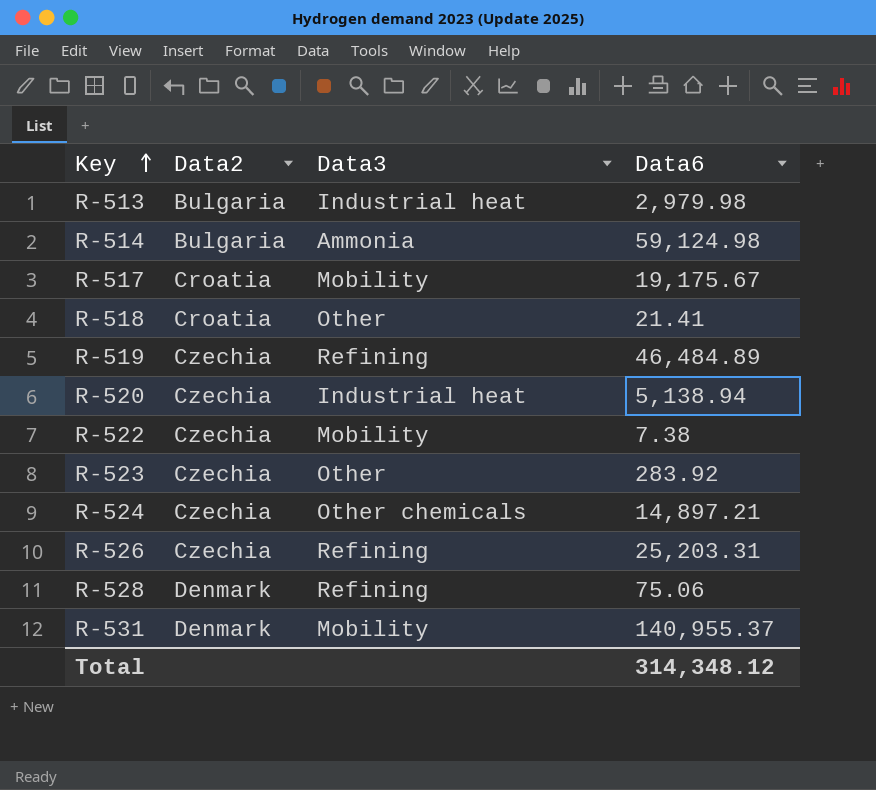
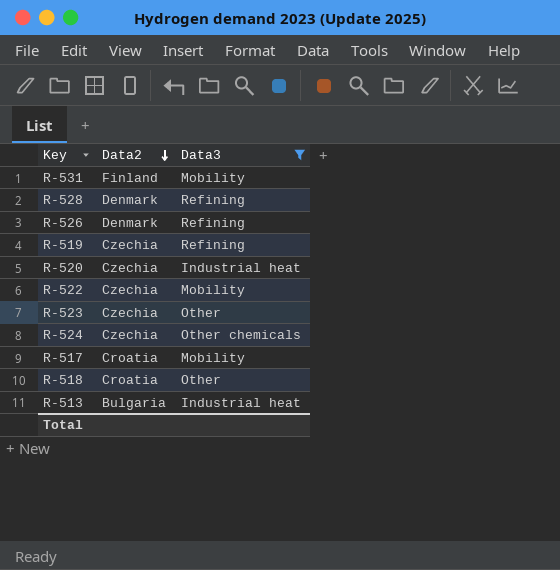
filter: none -> Data3 != Ammonia
row order: Key ascending -> Data2 descending
column Data6 | position: 4 -> none
R-531 | Data2: Denmark -> Finland
R-526 | Data2: Czechia -> Denmark

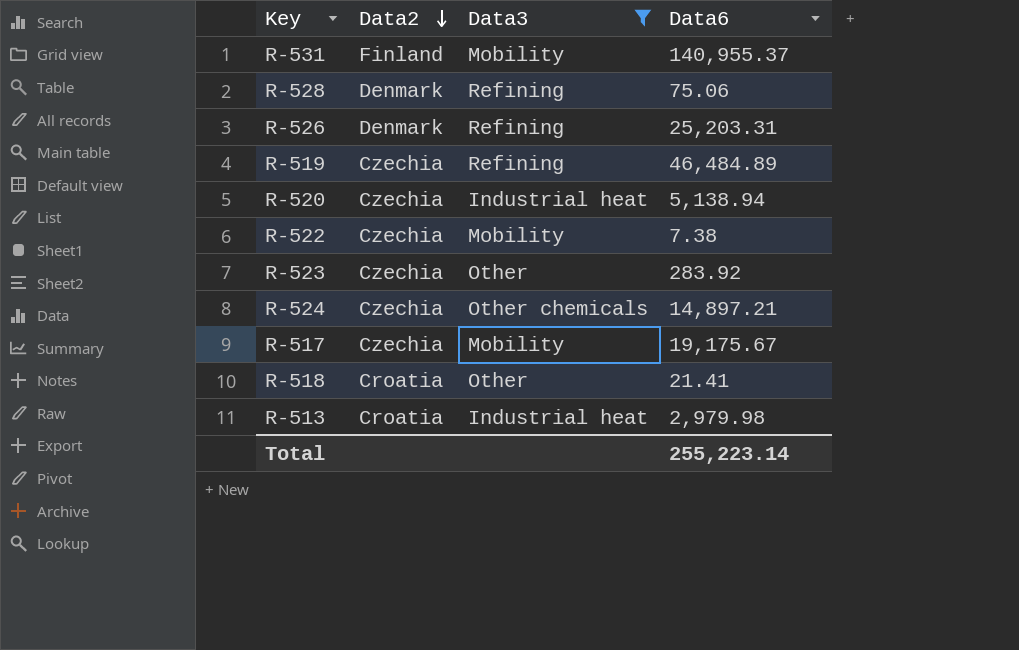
column Data6 | position: none -> 4
R-517 | Data2: Croatia -> Czechia
R-513 | Data2: Bulgaria -> Croatia

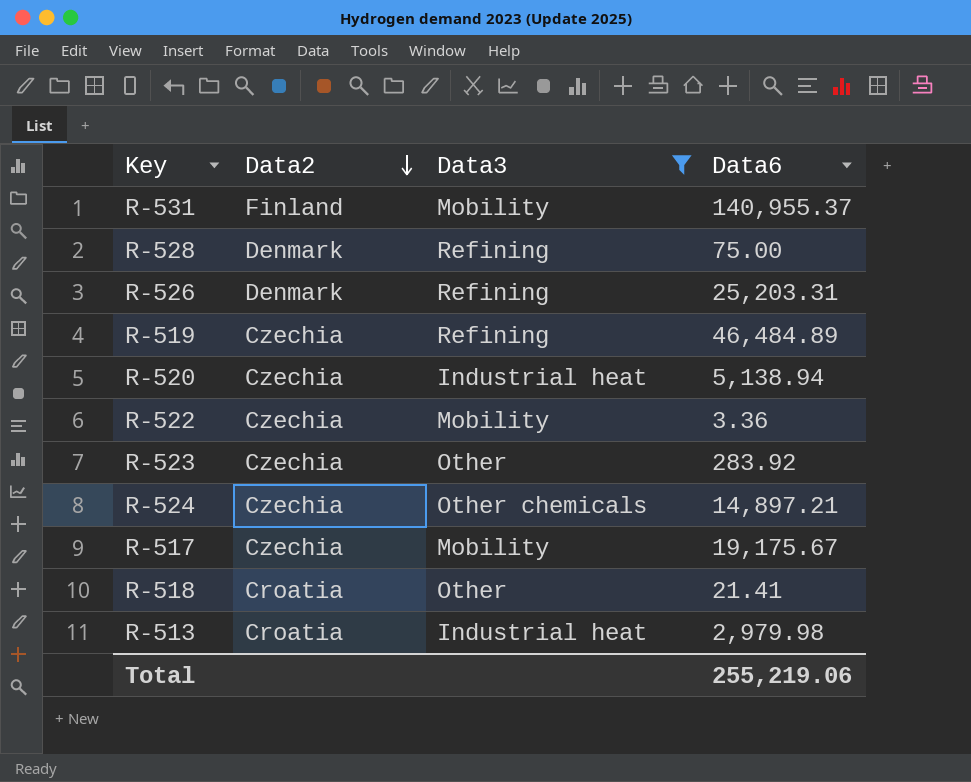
R-528 | Data6: 75.06 -> 75.00
R-522 | Data6: 7.38 -> 3.36
Total | Data6: 255,223.14 -> 255,219.06

